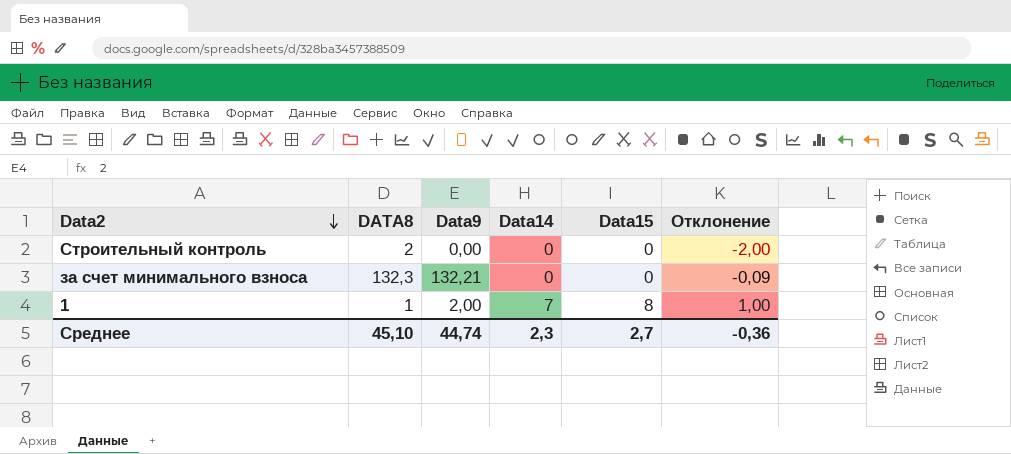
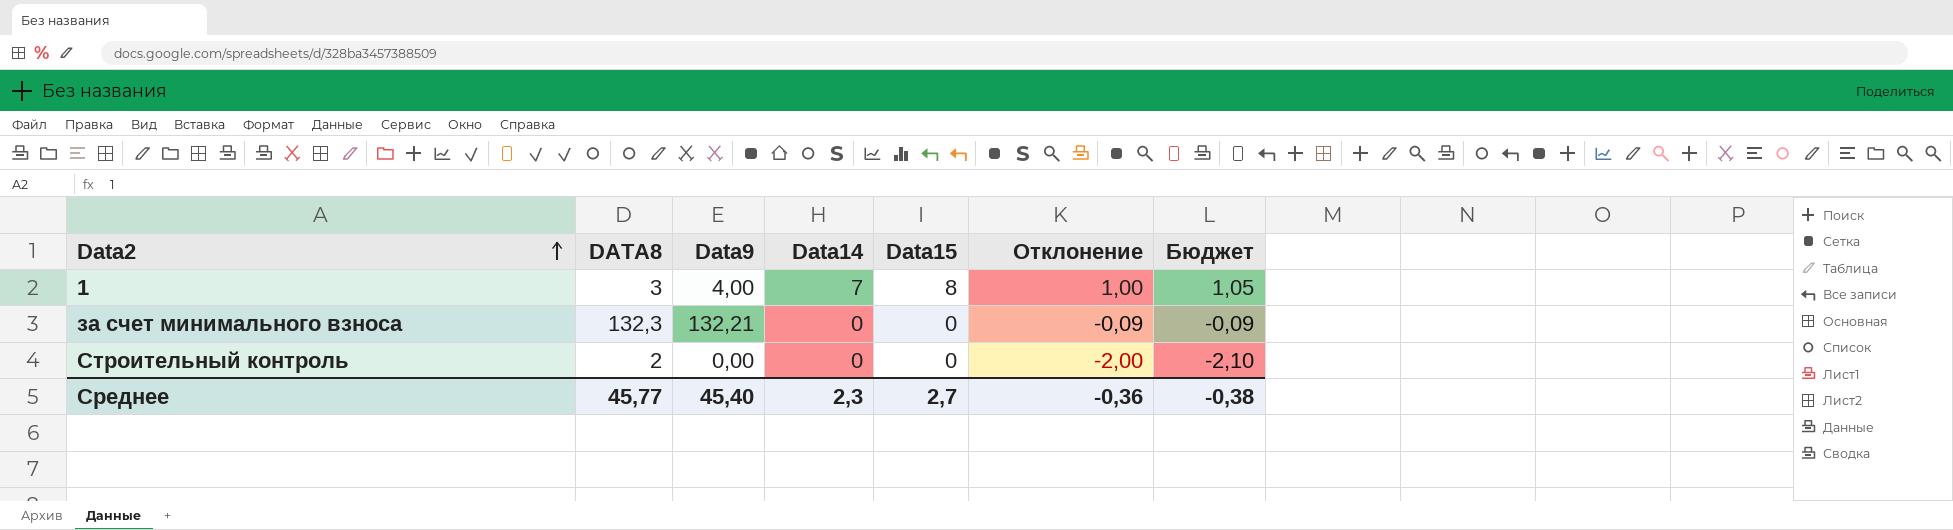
row order: Data2 descending -> Data2 ascending
column Бюджет | formula: none -> [Отклонение] * 1,05
1 | DATA8: 1 -> 3
1 | Data9: 2,00 -> 4,00
Среднее | DATA8: 45,10 -> 45,77
Среднее | Data9: 44,74 -> 45,40

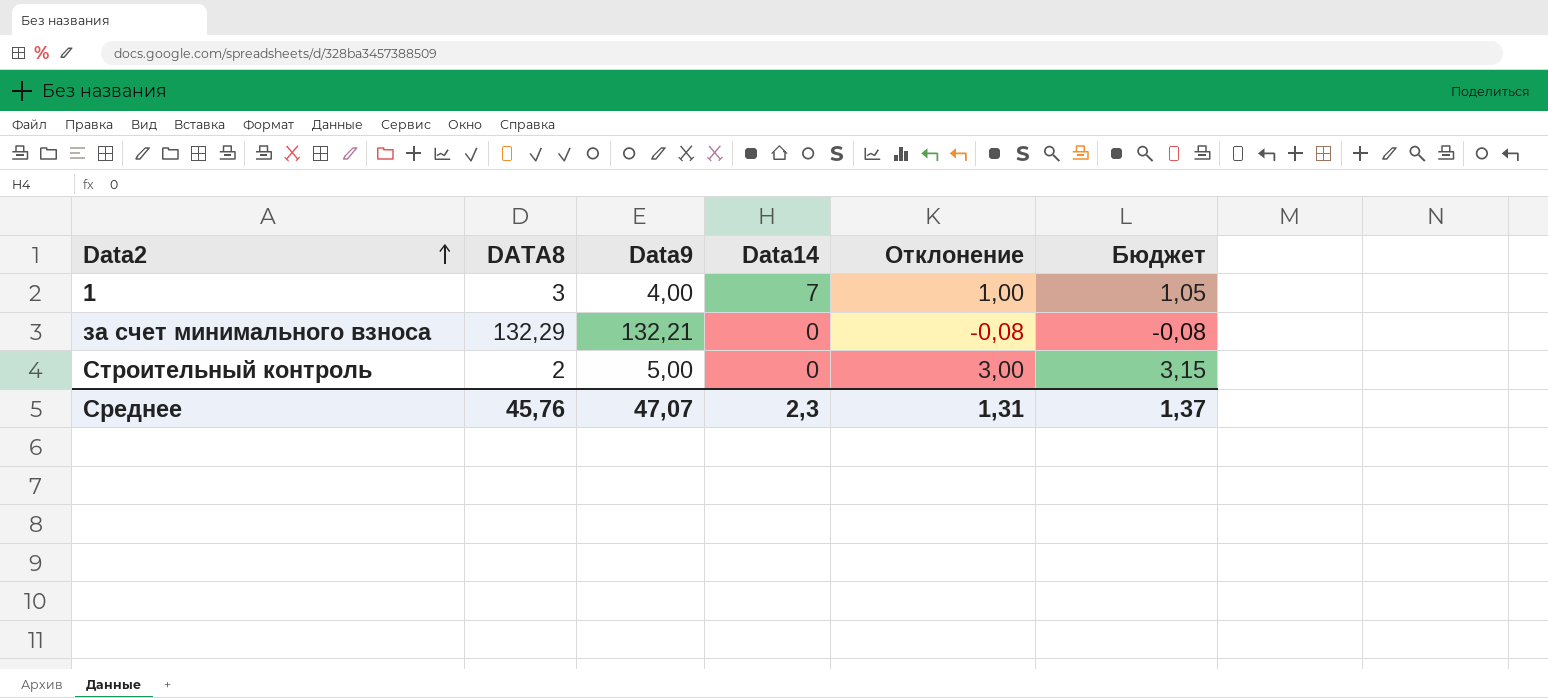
column Data15 | position: 5 -> none
за счет минимального взноса | DATA8: 132,3 -> 132,29
за счет минимального взноса | Отклонение: -0,09 -> -0,08
за счет минимального взноса | Бюджет: -0,09 -> -0,08
Строительный контроль | Data9: 0,00 -> 5,00
Строительный контроль | Отклонение: -2,00 -> 3,00
Строительный контроль | Бюджет: -2,10 -> 3,15
Среднее | DATA8: 45,77 -> 45,76
Среднее | Data9: 45,40 -> 47,07
Среднее | Отклонение: -0,36 -> 1,31
Среднее | Бюджет: -0,38 -> 1,37

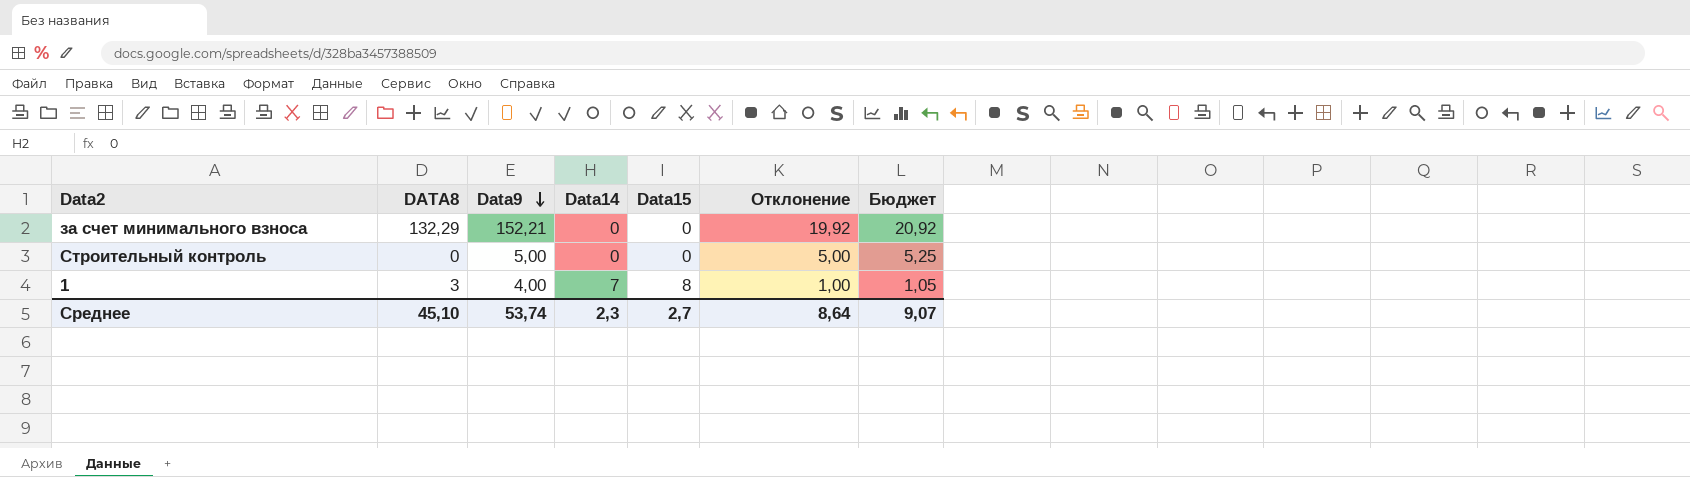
row order: Data2 ascending -> Data9 descending
column Data15 | position: none -> 5
за счет минимального взноса | Data9: 132,21 -> 152,21
за счет минимального взноса | Отклонение: -0,08 -> 19,92
за счет минимального взноса | Бюджет: -0,08 -> 20,92
Строительный контроль | DATA8: 2 -> 0
Строительный контроль | Отклонение: 3,00 -> 5,00
Строительный контроль | Бюджет: 3,15 -> 5,25
Среднее | DATA8: 45,76 -> 45,10
Среднее | Data9: 47,07 -> 53,74
Среднее | Отклонение: 1,31 -> 8,64
Среднее | Бюджет: 1,37 -> 9,07

